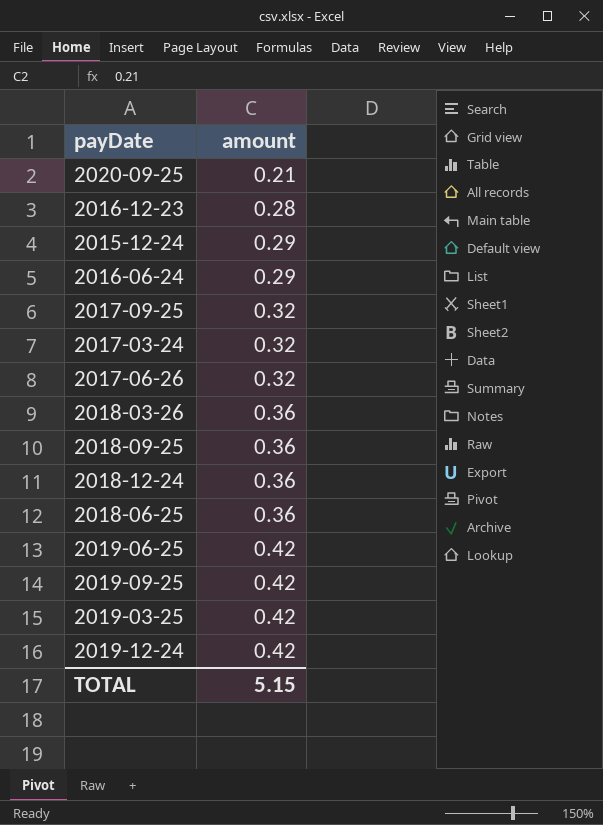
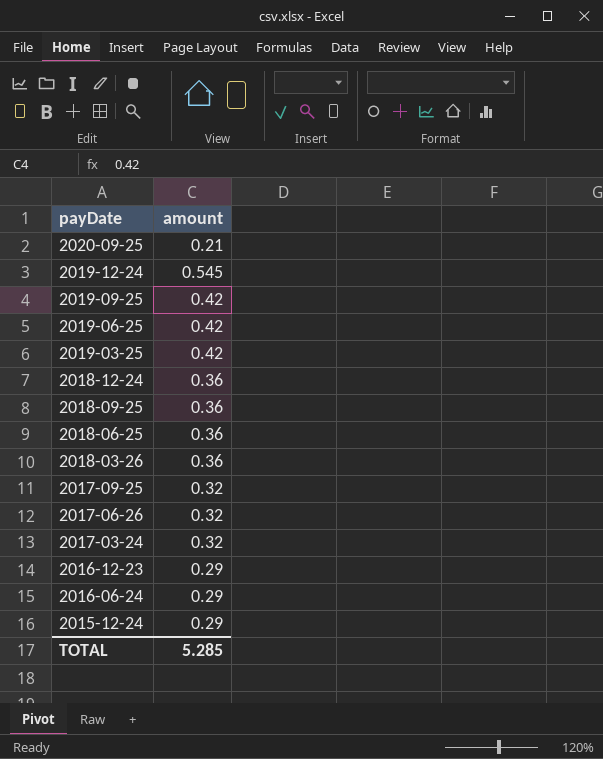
row order: amount ascending -> payDate descending
2019-12-24 | amount: 0.42 -> 0.545
2016-12-23 | amount: 0.28 -> 0.29
TOTAL | amount: 5.15 -> 5.285

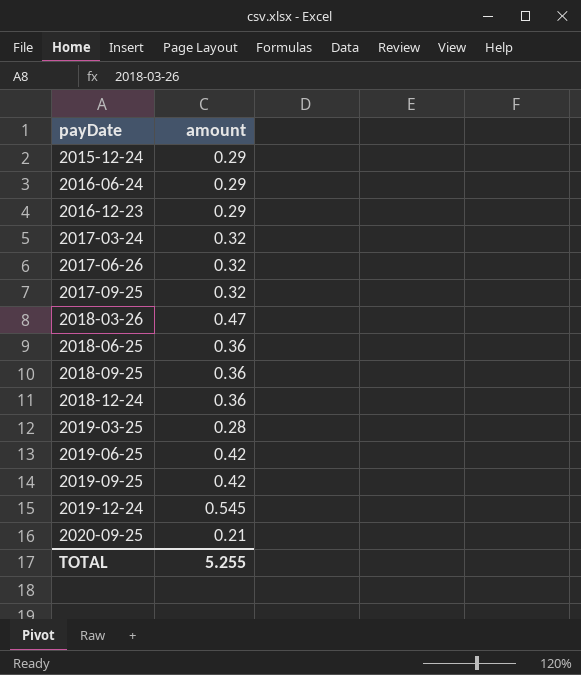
row order: payDate descending -> payDate ascending
2018-03-26 | amount: 0.36 -> 0.47
2019-03-25 | amount: 0.42 -> 0.28
TOTAL | amount: 5.285 -> 5.255

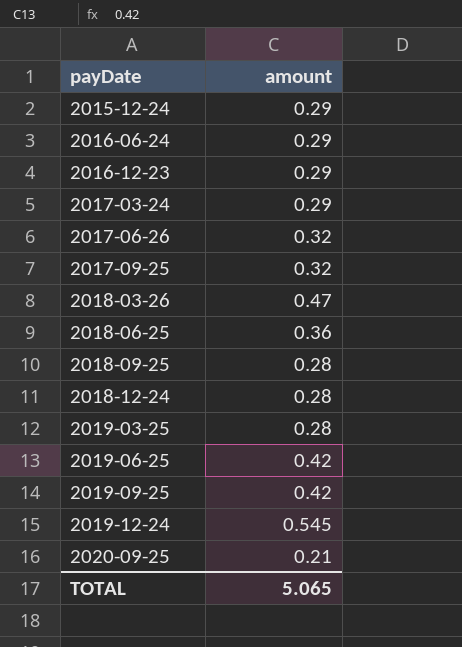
2017-03-24 | amount: 0.32 -> 0.29
2018-09-25 | amount: 0.36 -> 0.28
2018-12-24 | amount: 0.36 -> 0.28
TOTAL | amount: 5.255 -> 5.065

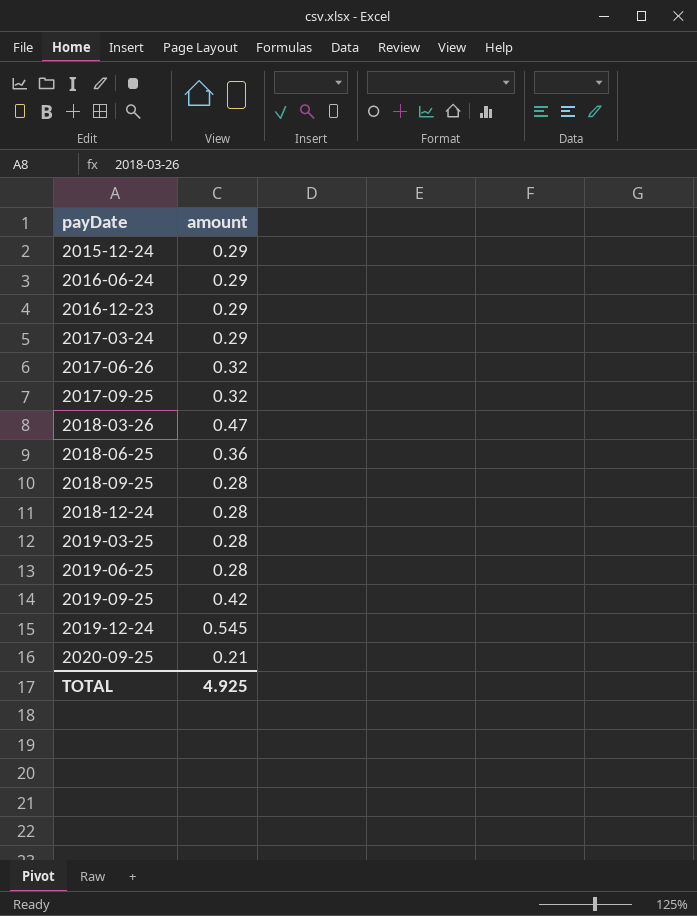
2019-06-25 | amount: 0.42 -> 0.28
TOTAL | amount: 5.065 -> 4.925

